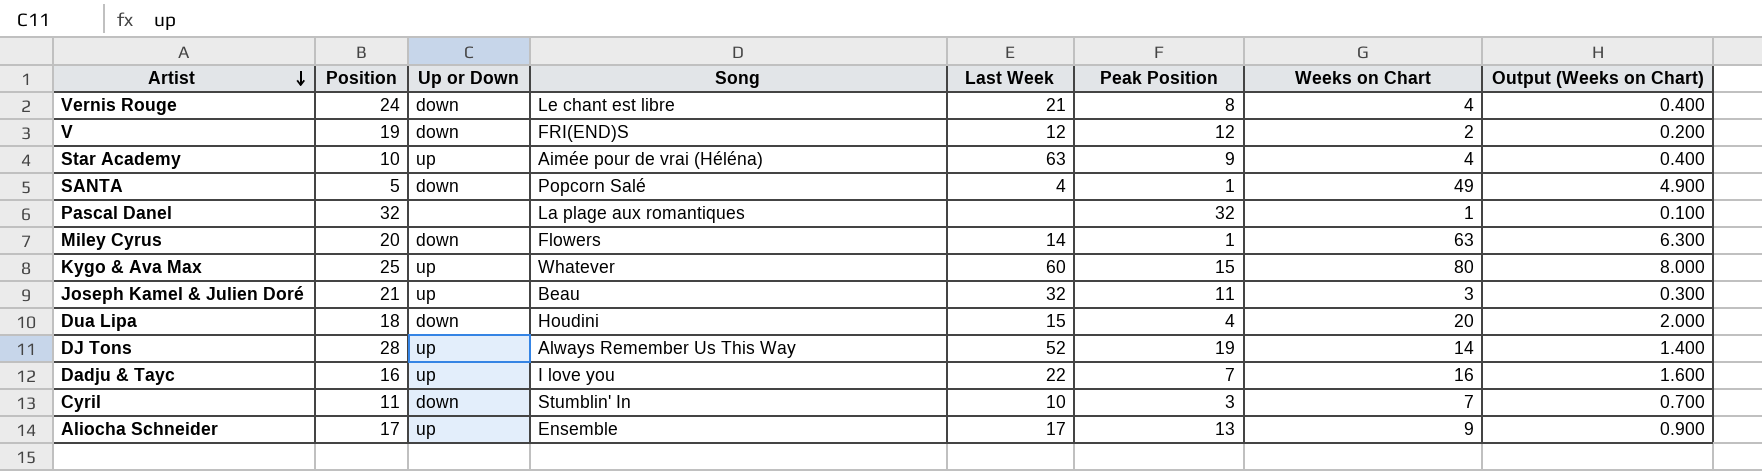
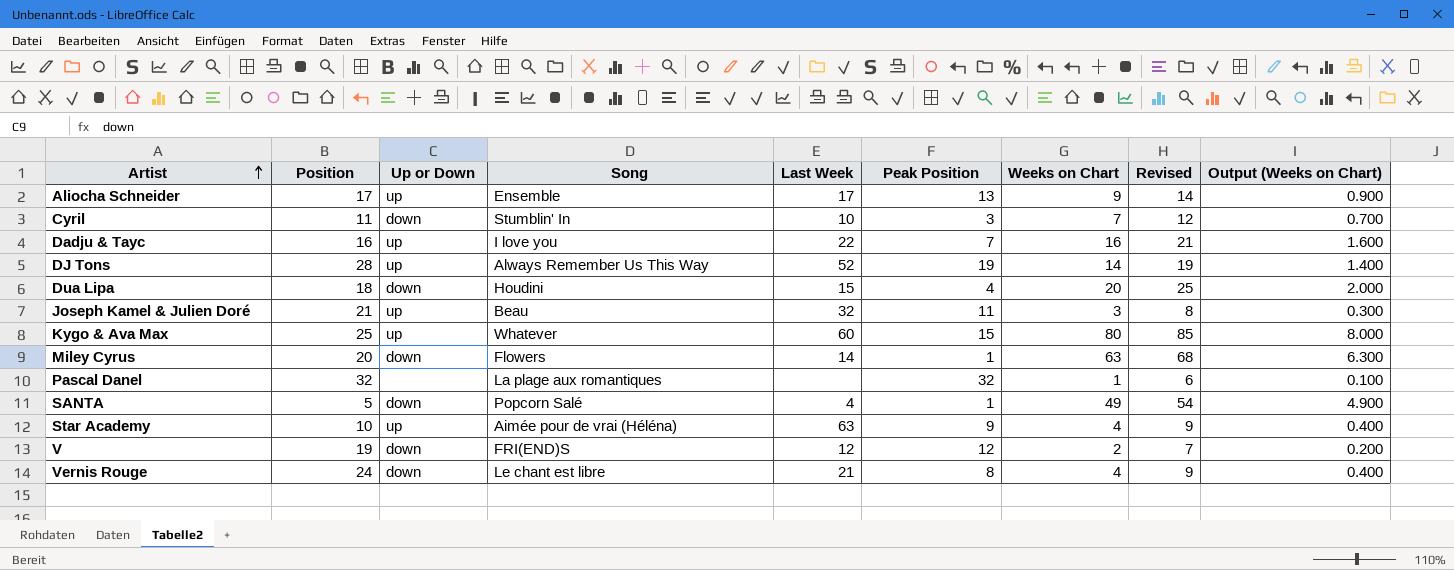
row order: Artist descending -> Artist ascending
column Revised | formula: none -> [Weeks on Chart] + 5

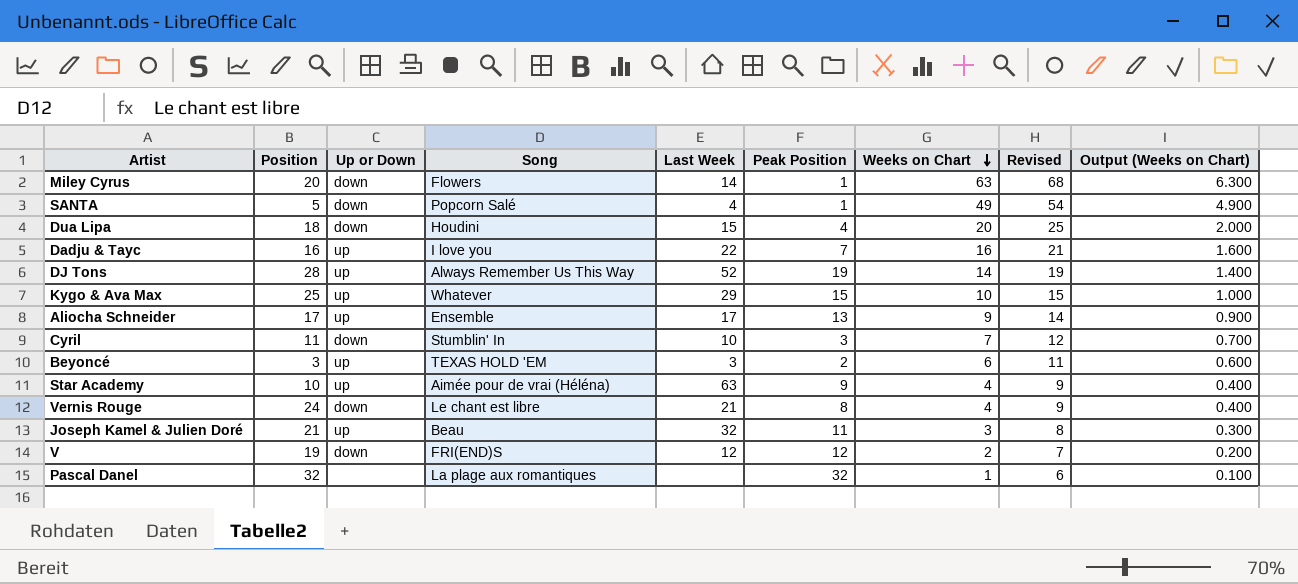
row order: Artist ascending -> Weeks on Chart descending
Kygo & Ava Max | Last Week: 60 -> 29
Kygo & Ava Max | Weeks on Chart: 80 -> 10
Kygo & Ava Max | Revised: 85 -> 15
Kygo & Ava Max | Output (Weeks on Chart): 8.000 -> 1.000
row Beyoncé: none -> 3 | up | TEXAS HOLD 'EM | 3 | 2 | 6 | 11 | 0.600

